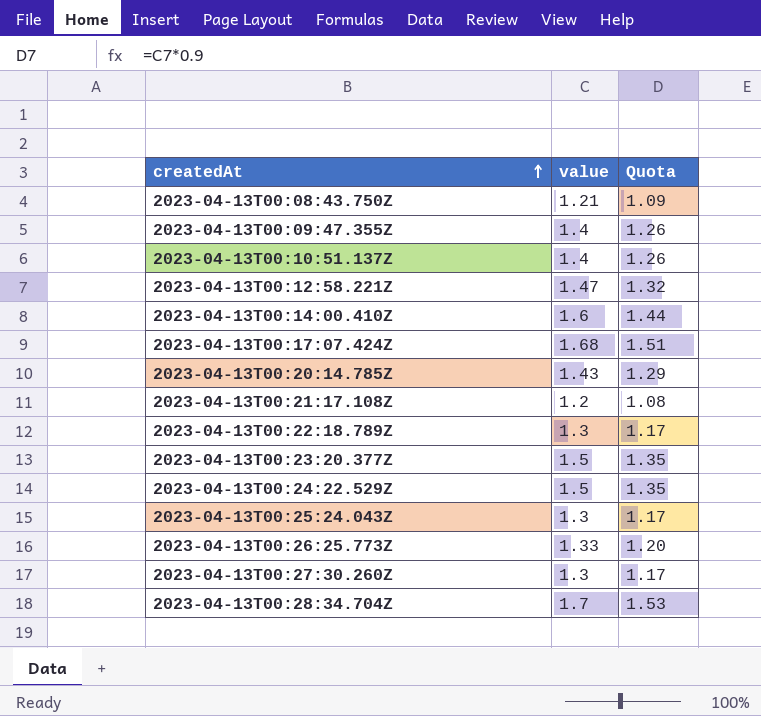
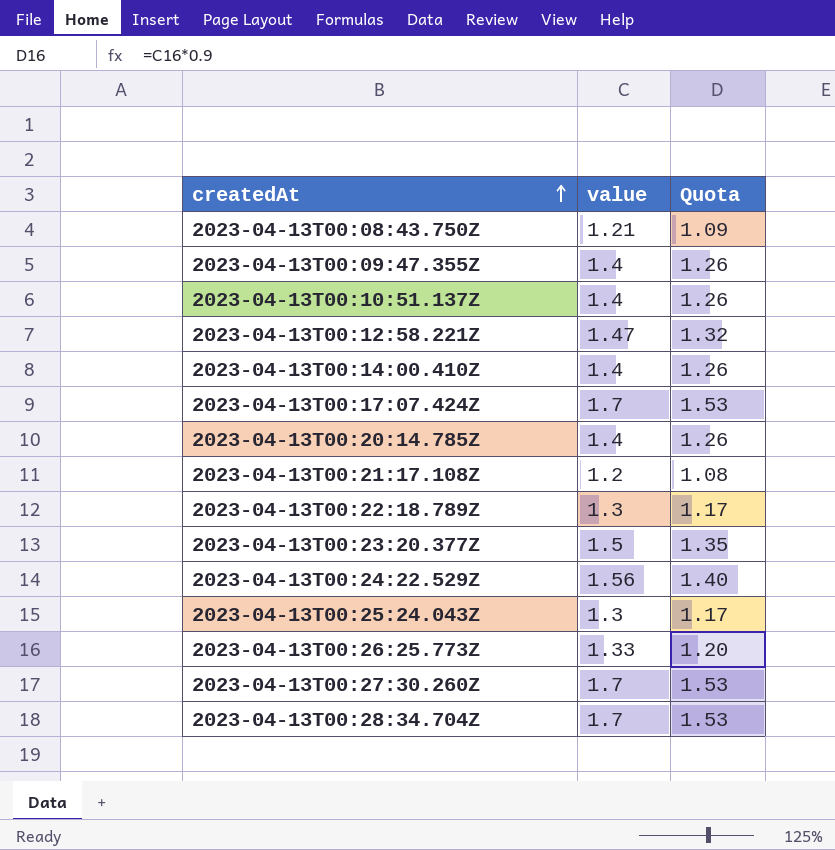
2023-04-13T00:14:00.410Z | value: 1.6 -> 1.4
2023-04-13T00:14:00.410Z | Quota: 1.44 -> 1.26
2023-04-13T00:17:07.424Z | value: 1.68 -> 1.7
2023-04-13T00:17:07.424Z | Quota: 1.51 -> 1.53
2023-04-13T00:20:14.785Z | value: 1.43 -> 1.4
2023-04-13T00:20:14.785Z | Quota: 1.29 -> 1.26
2023-04-13T00:24:22.529Z | value: 1.5 -> 1.56
2023-04-13T00:24:22.529Z | Quota: 1.35 -> 1.40
2023-04-13T00:27:30.260Z | value: 1.3 -> 1.7
2023-04-13T00:27:30.260Z | Quota: 1.17 -> 1.53

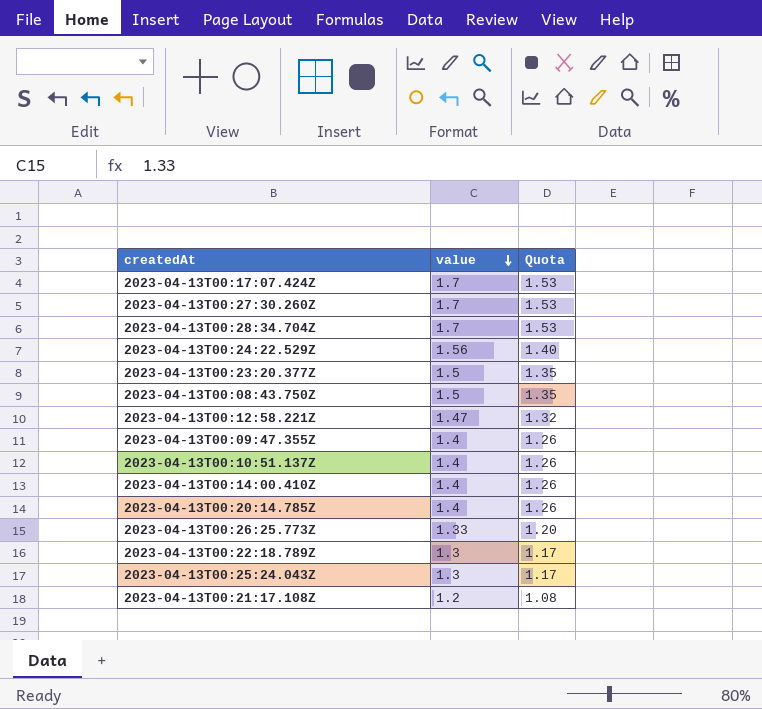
row order: createdAt ascending -> value descending
2023-04-13T00:08:43.750Z | value: 1.21 -> 1.5
2023-04-13T00:08:43.750Z | Quota: 1.09 -> 1.35

